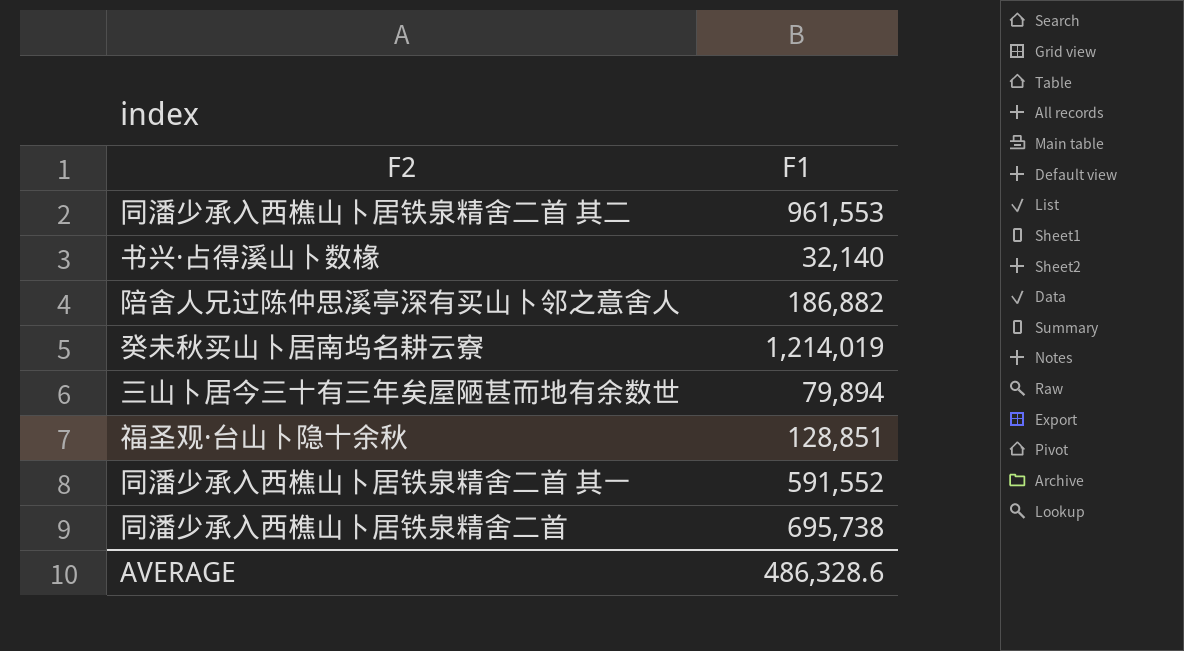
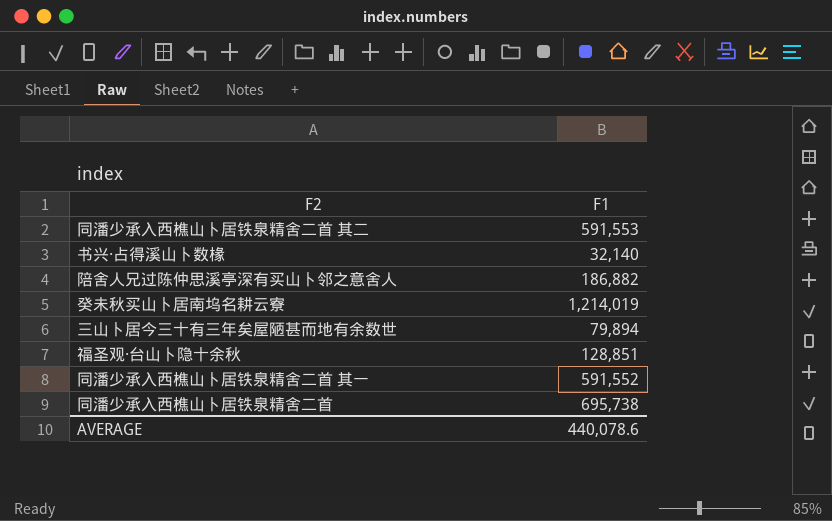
同潘少承入西樵山卜居铁泉精舍二首 其二 | F1: 961,553 -> 591,553
AVERAGE | F1: 486,328.6 -> 440,078.6

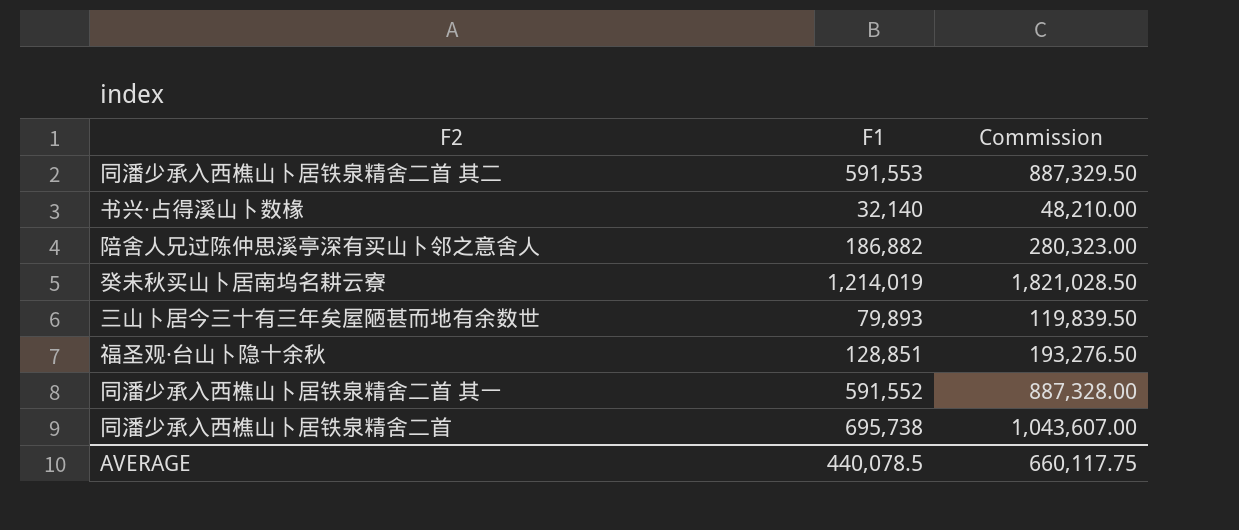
column Commission | formula: none -> [F1] * 1.5
三山卜居今三十有三年矣屋陋甚而地有余数世 | F1: 79,894 -> 79,893
AVERAGE | F1: 440,078.6 -> 440,078.5

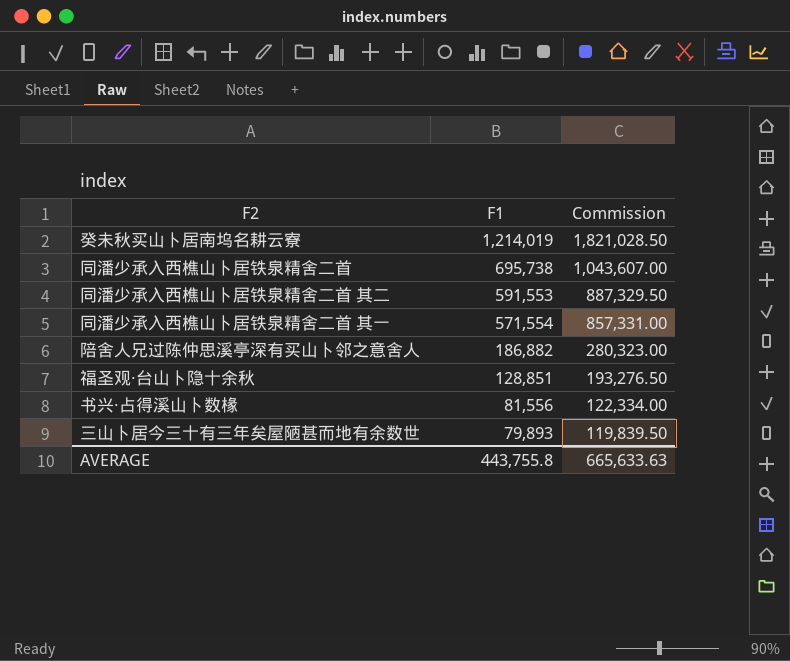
row order: none -> F1 descending
同潘少承入西樵山卜居铁泉精舍二首 其一 | F1: 591,552 -> 571,554
同潘少承入西樵山卜居铁泉精舍二首 其一 | Commission: 887,328.00 -> 857,331.00
书兴·占得溪山卜数椽 | F1: 32,140 -> 81,556
书兴·占得溪山卜数椽 | Commission: 48,210.00 -> 122,334.00
AVERAGE | F1: 440,078.5 -> 443,755.8
AVERAGE | Commission: 660,117.75 -> 665,633.63

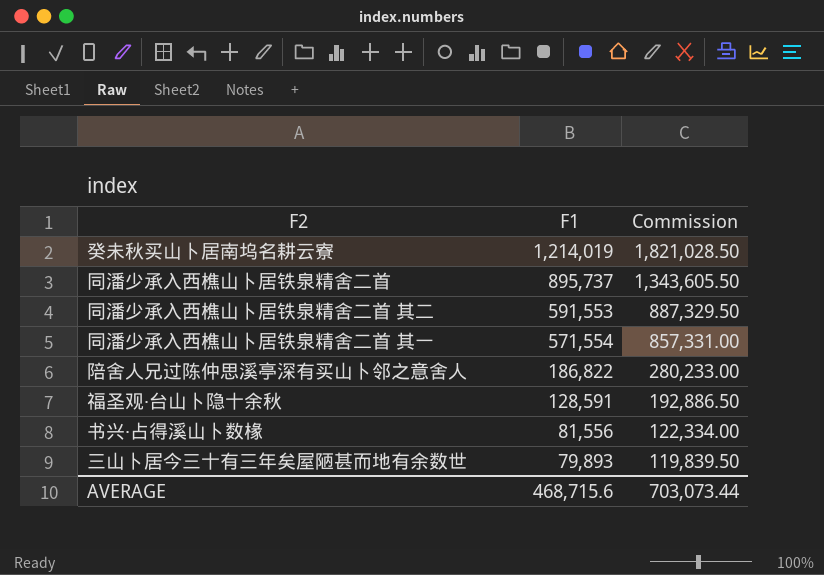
同潘少承入西樵山卜居铁泉精舍二首 | F1: 695,738 -> 895,737
同潘少承入西樵山卜居铁泉精舍二首 | Commission: 1,043,607.00 -> 1,343,605.50
陪舍人兄过陈仲思溪亭深有买山卜邻之意舍人 | F1: 186,882 -> 186,822
陪舍人兄过陈仲思溪亭深有买山卜邻之意舍人 | Commission: 280,323.00 -> 280,233.00
福圣观·台山卜隐十余秋 | F1: 128,851 -> 128,591
福圣观·台山卜隐十余秋 | Commission: 193,276.50 -> 192,886.50
AVERAGE | F1: 443,755.8 -> 468,715.6
AVERAGE | Commission: 665,633.63 -> 703,073.44

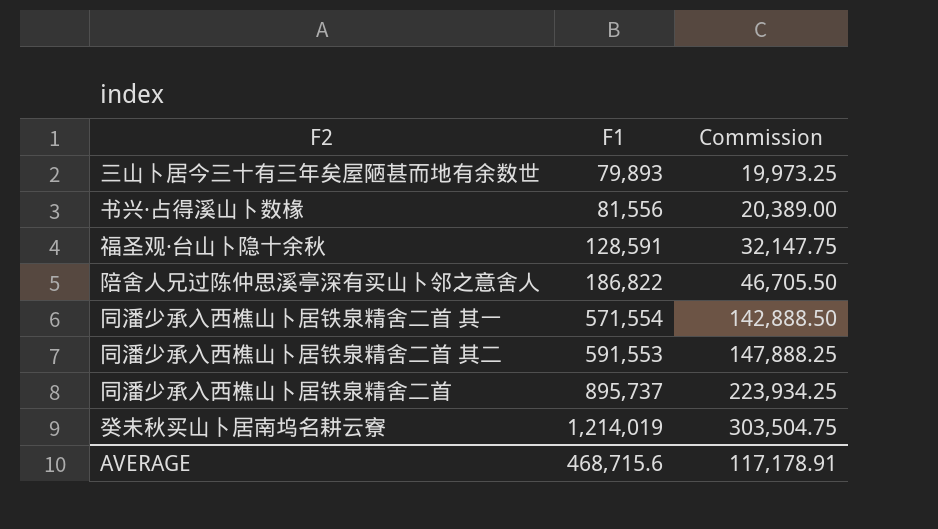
row order: F1 descending -> F1 ascending
column Commission | formula: [F1] * 1.5 -> [F1] * 0.25
AVERAGE | Commission: 703,073.44 -> 117,178.91

